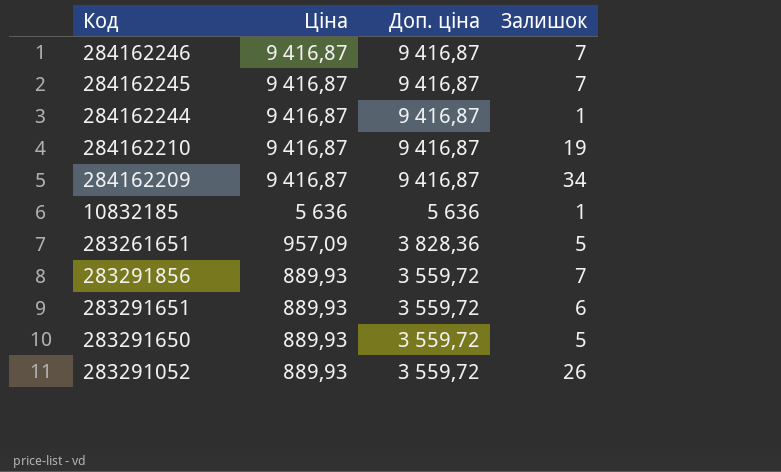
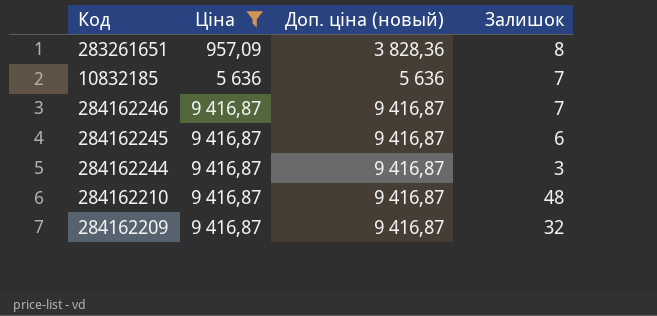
filter: none -> Ціна != 889,93
row order: Ціна descending -> Ціна ascending
column name: Доп. ціна -> Доп. ціна (новый)
283261651 | Залишок: 5 -> 8
10832185 | Залишок: 1 -> 7
284162245 | Залишок: 7 -> 6
284162244 | Залишок: 1 -> 3
284162210 | Залишок: 19 -> 48
284162209 | Залишок: 34 -> 32

